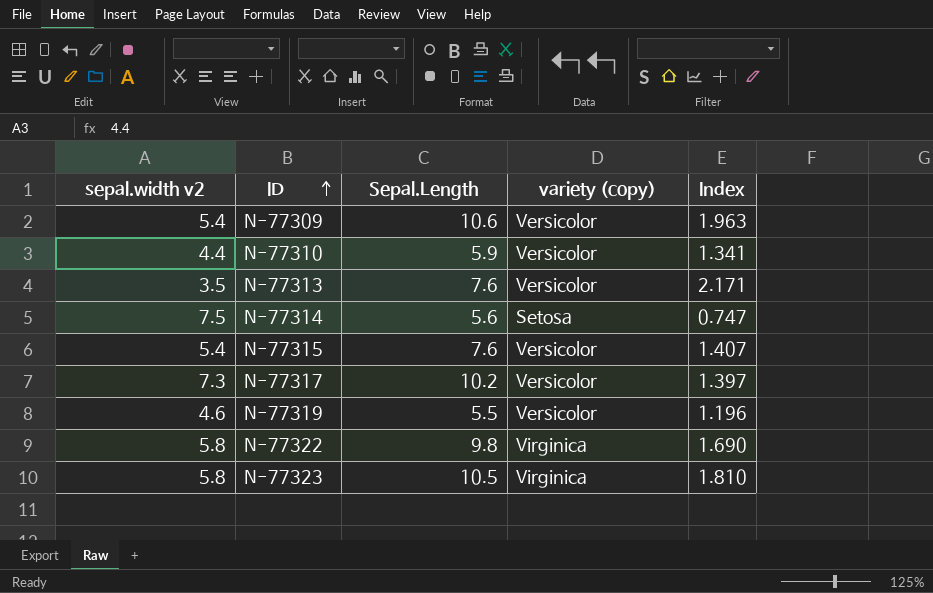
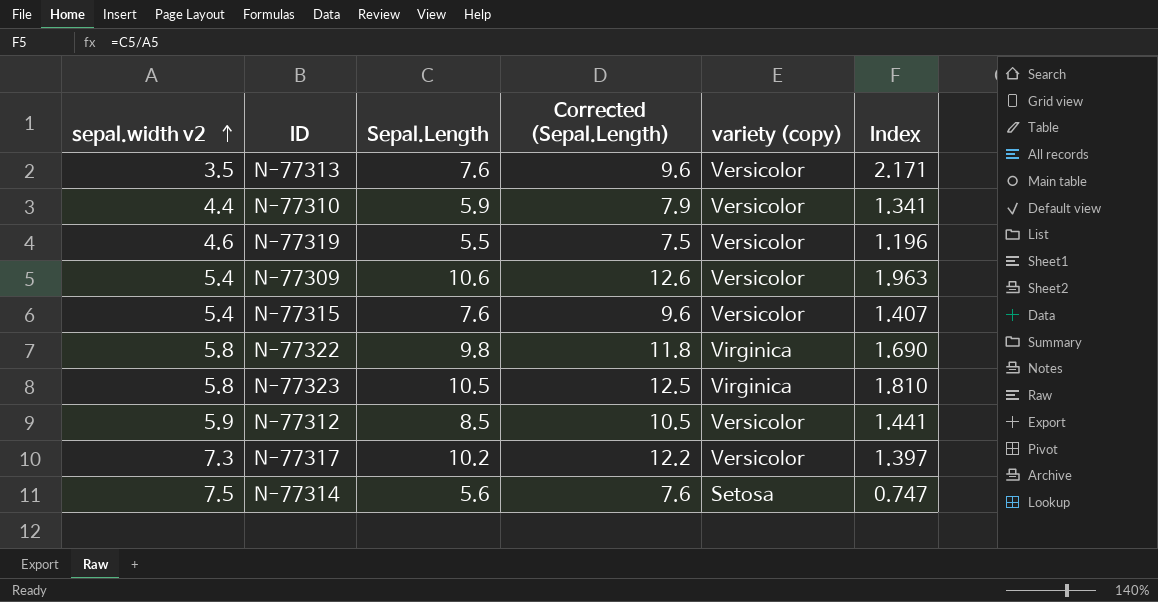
row order: ID ascending -> sepal.width v2 ascending
column Corrected (Sepal.Length) | formula: none -> [Sepal.Length] + 2
row N-77312: none -> 5.9 | 8.5 | 10.5 | Versicolor | 1.441

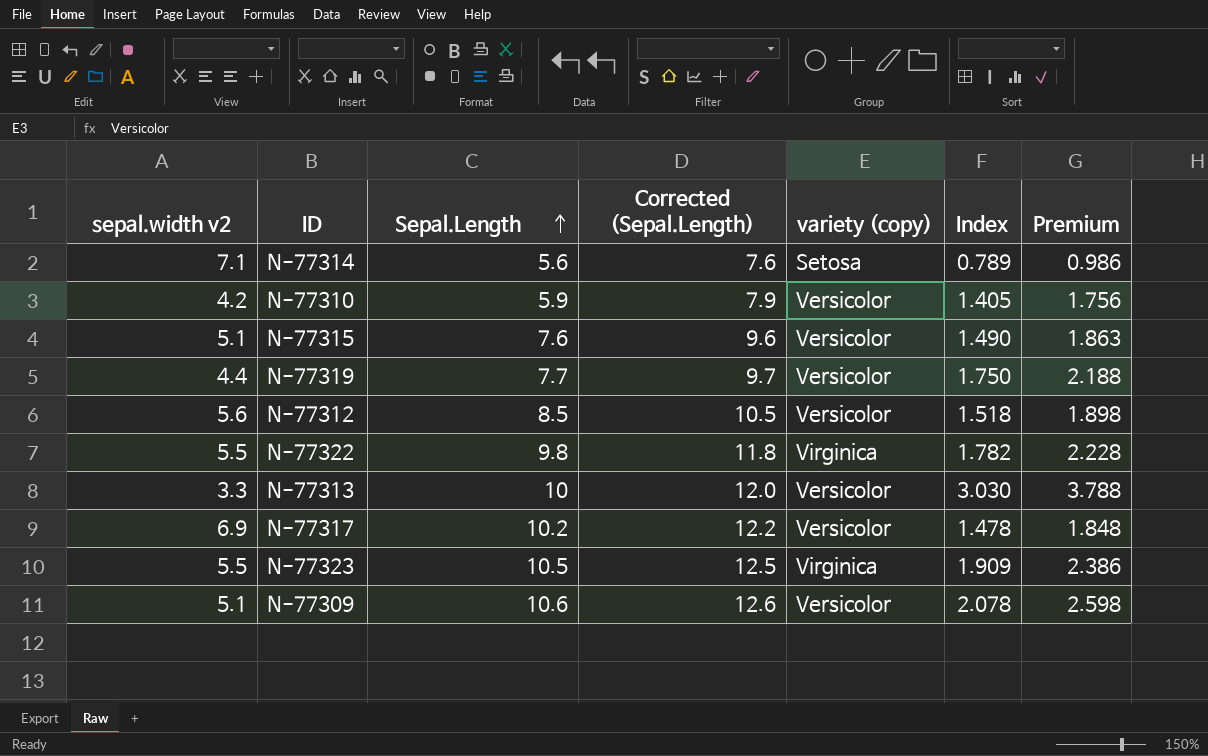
row order: sepal.width v2 ascending -> Sepal.Length ascending
column Premium | formula: none -> [Index] * 1.25
N-77314 | sepal.width v2: 7.5 -> 7.1
N-77314 | Index: 0.747 -> 0.789
N-77310 | sepal.width v2: 4.4 -> 4.2
N-77310 | Index: 1.341 -> 1.405
N-77315 | sepal.width v2: 5.4 -> 5.1
N-77315 | Index: 1.407 -> 1.490
N-77319 | sepal.width v2: 4.6 -> 4.4
N-77319 | Sepal.Length: 5.5 -> 7.7
N-77319 | Corrected (Sepal.Length): 7.5 -> 9.7
N-77319 | Index: 1.196 -> 1.750
N-77312 | sepal.width v2: 5.9 -> 5.6
N-77312 | Index: 1.441 -> 1.518
N-77322 | sepal.width v2: 5.8 -> 5.5
N-77322 | Index: 1.690 -> 1.782
N-77313 | sepal.width v2: 3.5 -> 3.3
N-77313 | Sepal.Length: 7.6 -> 10
N-77313 | Corrected (Sepal.Length): 9.6 -> 12.0
N-77313 | Index: 2.171 -> 3.030
N-77317 | sepal.width v2: 7.3 -> 6.9
N-77317 | Index: 1.397 -> 1.478
N-77323 | sepal.width v2: 5.8 -> 5.5
N-77323 | Index: 1.810 -> 1.909
N-77309 | sepal.width v2: 5.4 -> 5.1
N-77309 | Index: 1.963 -> 2.078

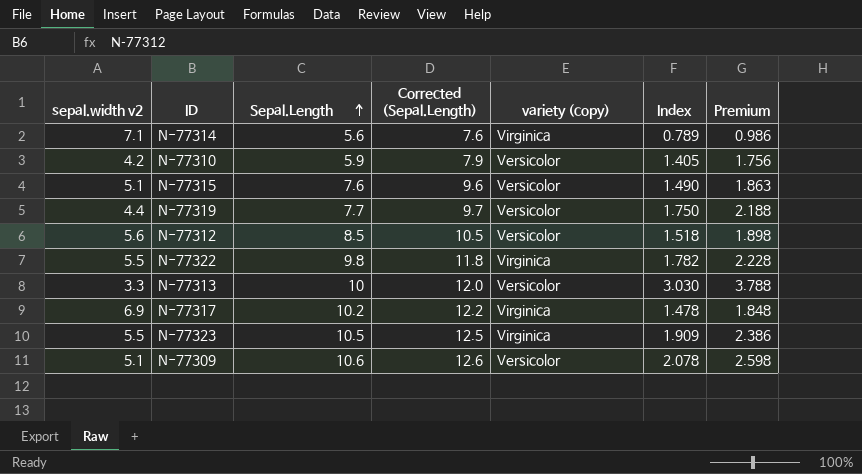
N-77314 | variety (copy): Setosa -> Virginica
N-77317 | variety (copy): Versicolor -> Virginica

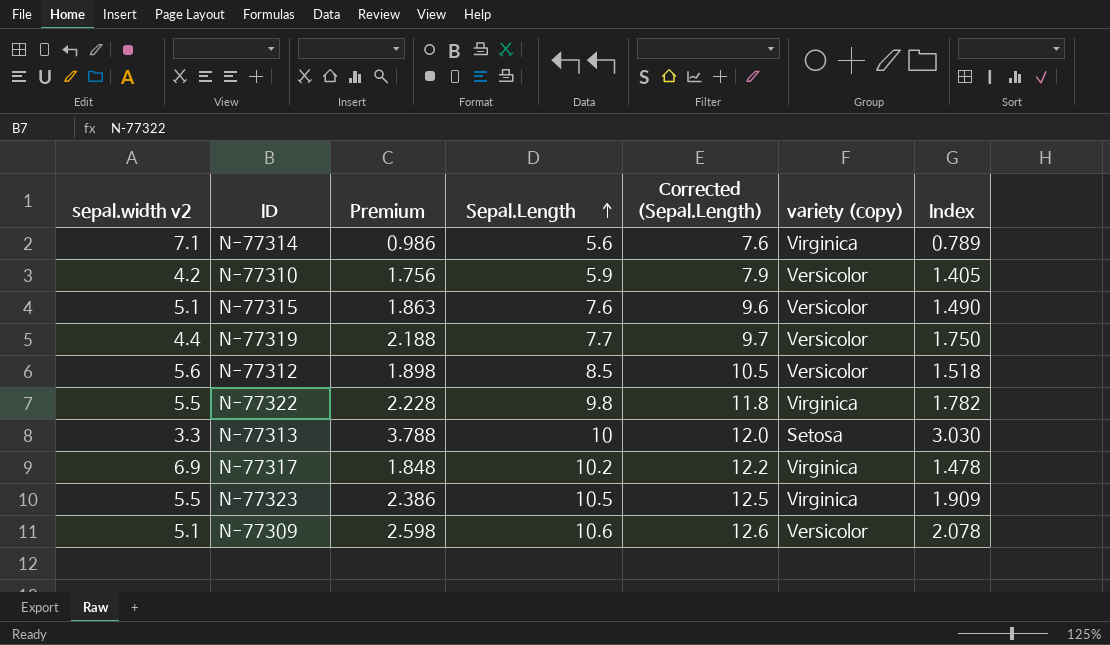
column Premium | position: 7 -> 3
N-77313 | variety (copy): Versicolor -> Setosa

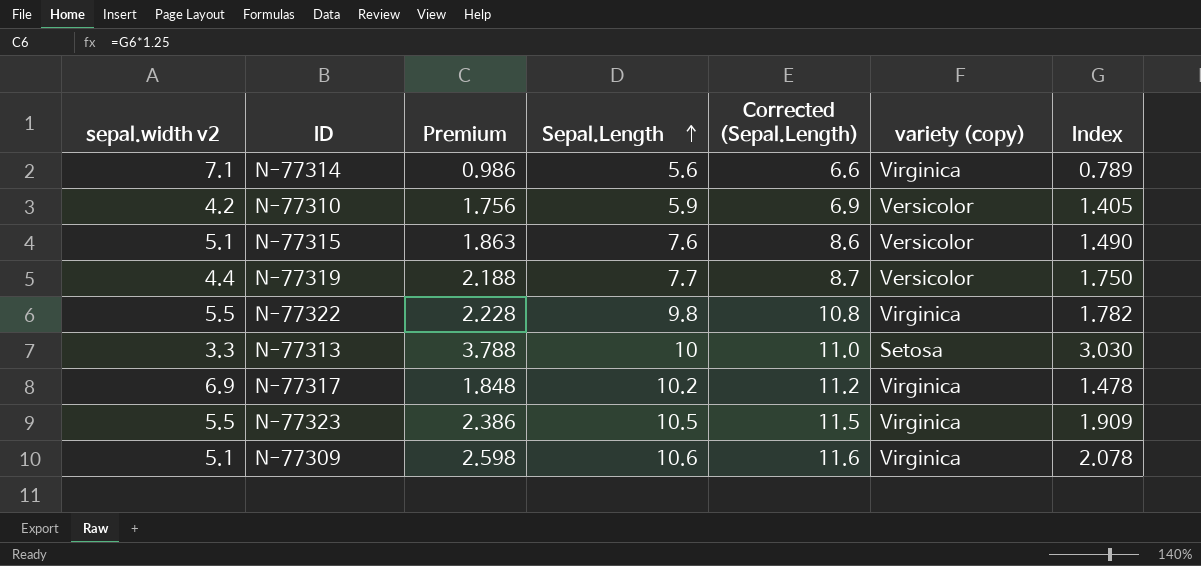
column Corrected (Sepal.Length) | formula: [Sepal.Length] + 2 -> [Sepal.Length] + 1
row N-77312: 5.6 | 1.898 | 8.5 | 10.5 | Versicolor | 1.518 -> none
N-77309 | variety (copy): Versicolor -> Virginica

